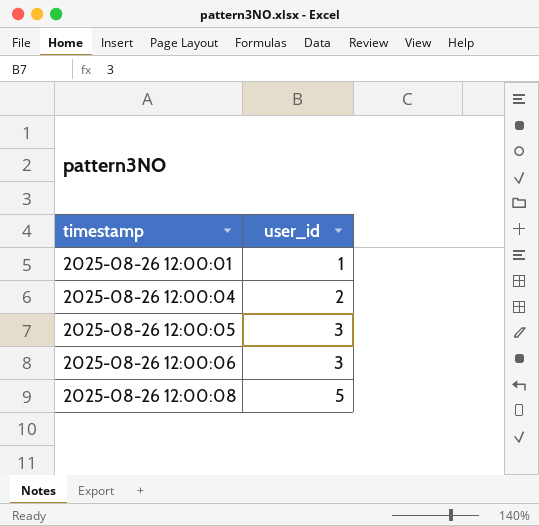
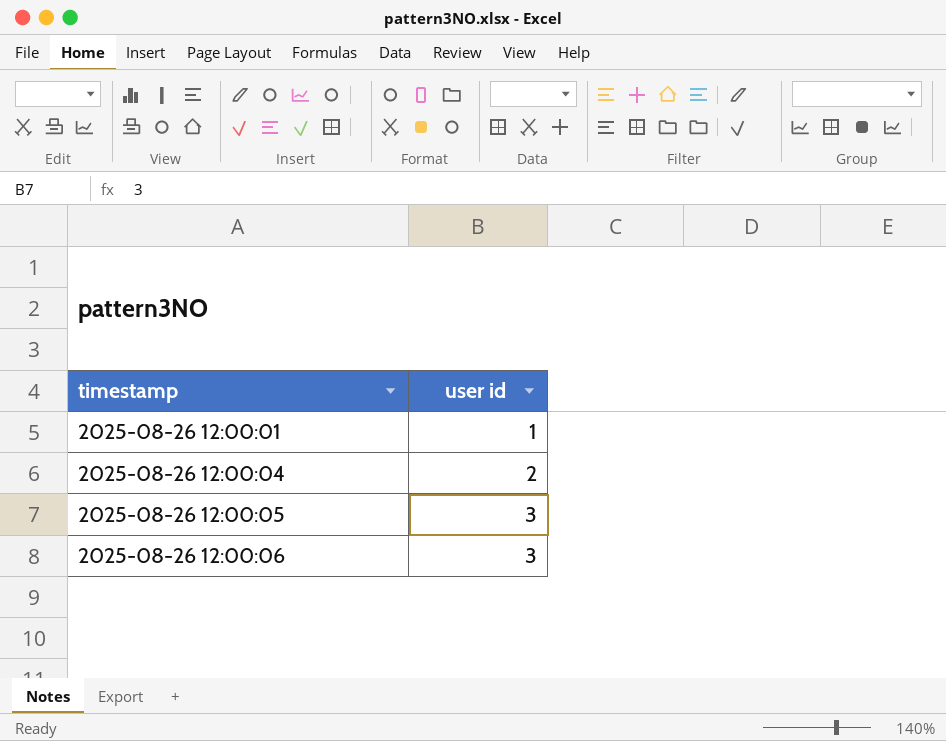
column name: user_id -> user id
row 2025-08-26 12:00:08: 5 -> none

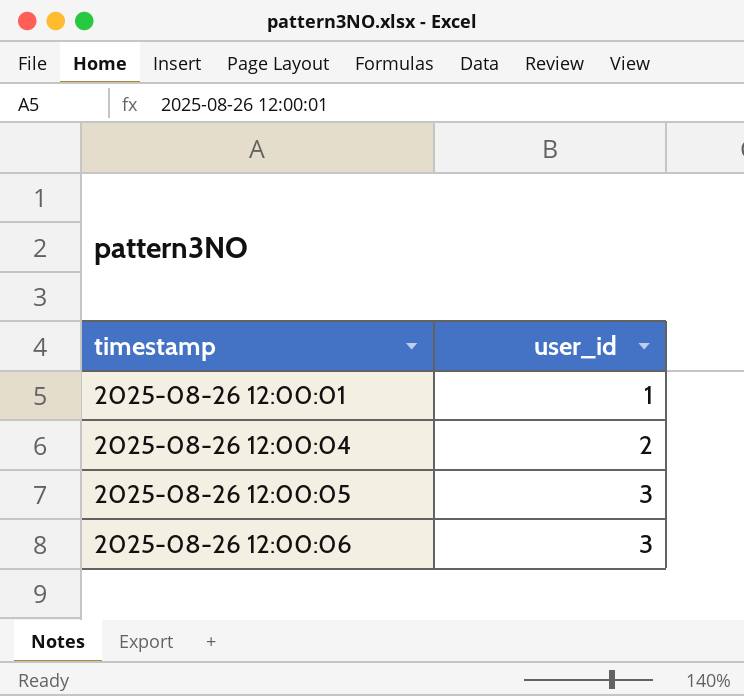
column name: user id -> user_id

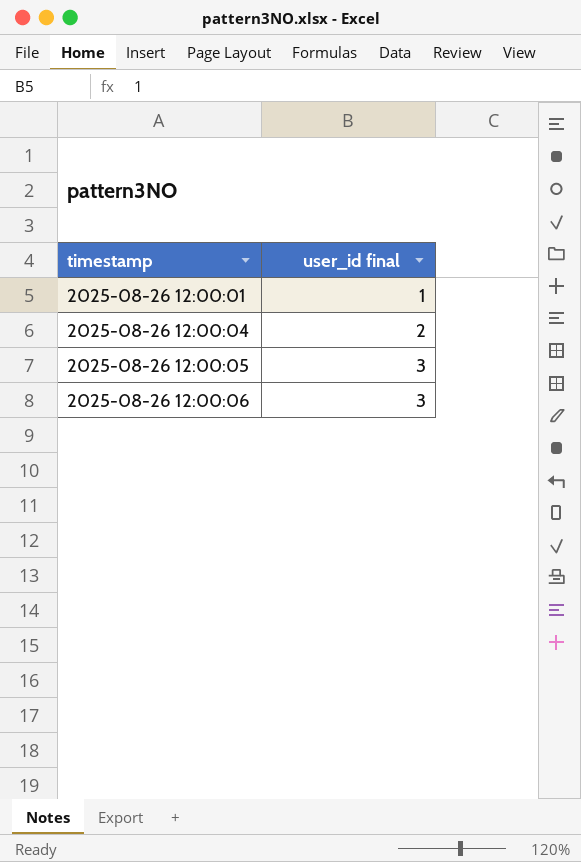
column name: user_id -> user_id final

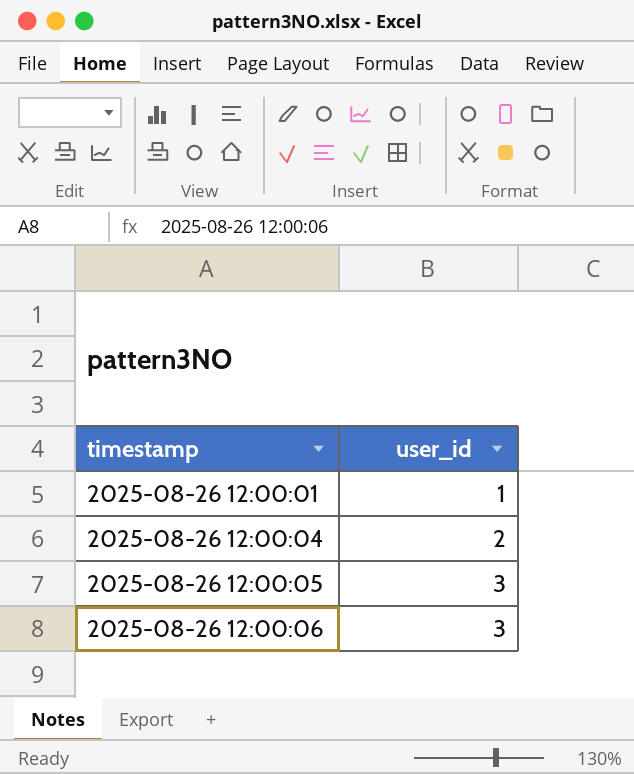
column name: user_id final -> user_id

